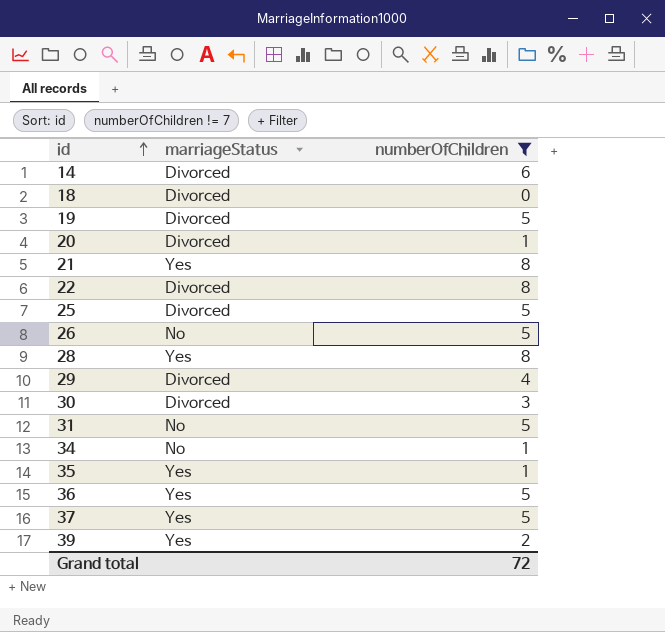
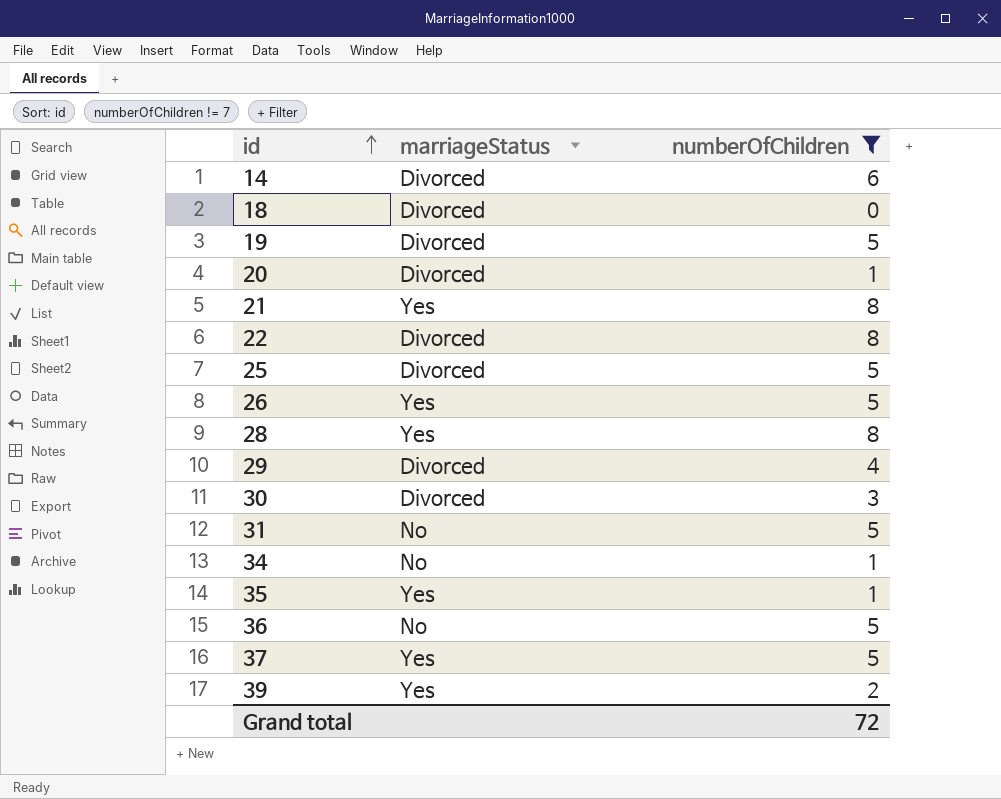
26 | marriageStatus: No -> Yes
36 | marriageStatus: Yes -> No

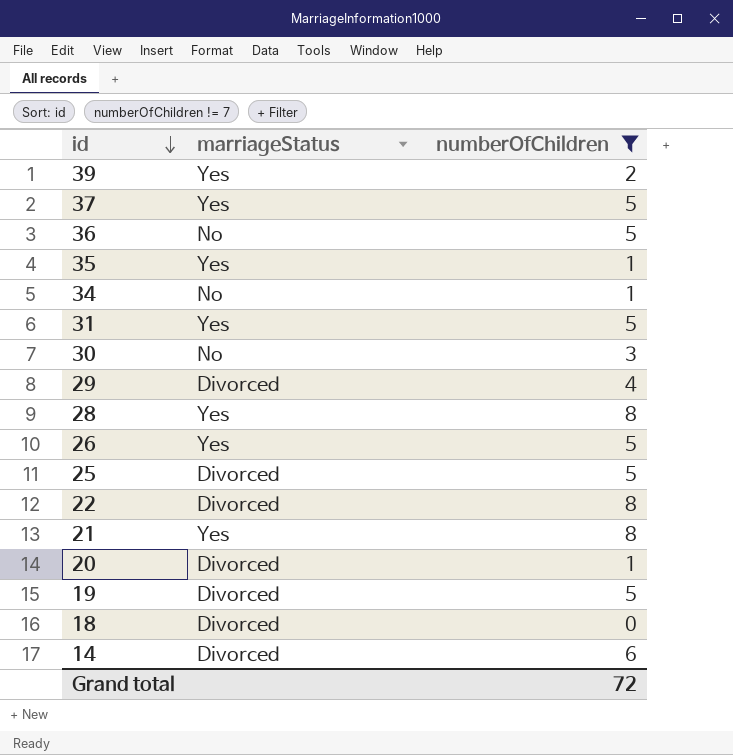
row order: id ascending -> id descending
31 | marriageStatus: No -> Yes
30 | marriageStatus: Divorced -> No

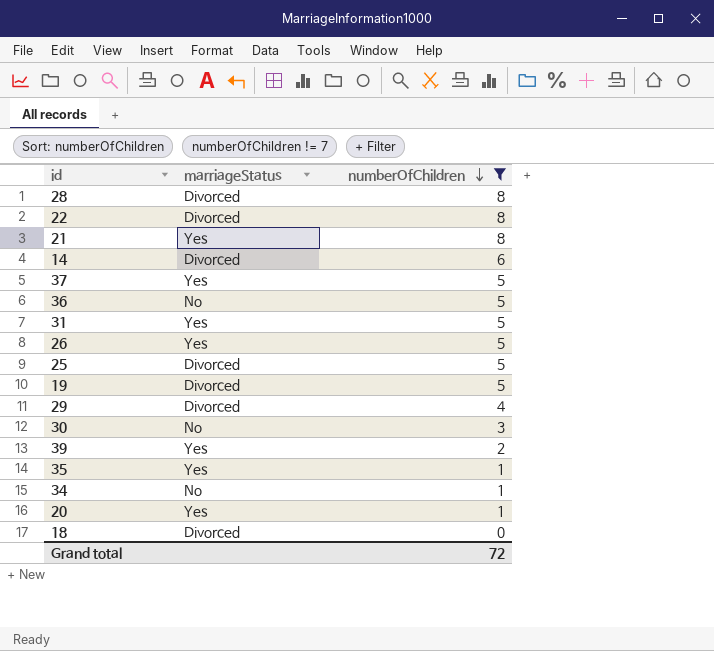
row order: id descending -> numberOfChildren descending
28 | marriageStatus: Yes -> Divorced
20 | marriageStatus: Divorced -> Yes

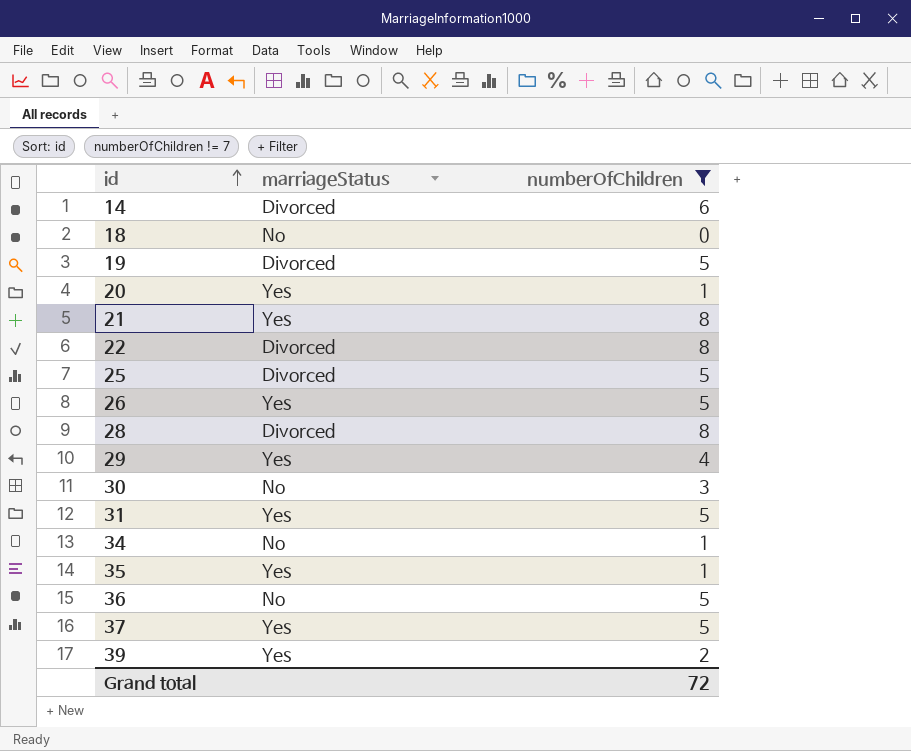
row order: numberOfChildren descending -> id ascending
18 | marriageStatus: Divorced -> No
29 | marriageStatus: Divorced -> Yes

